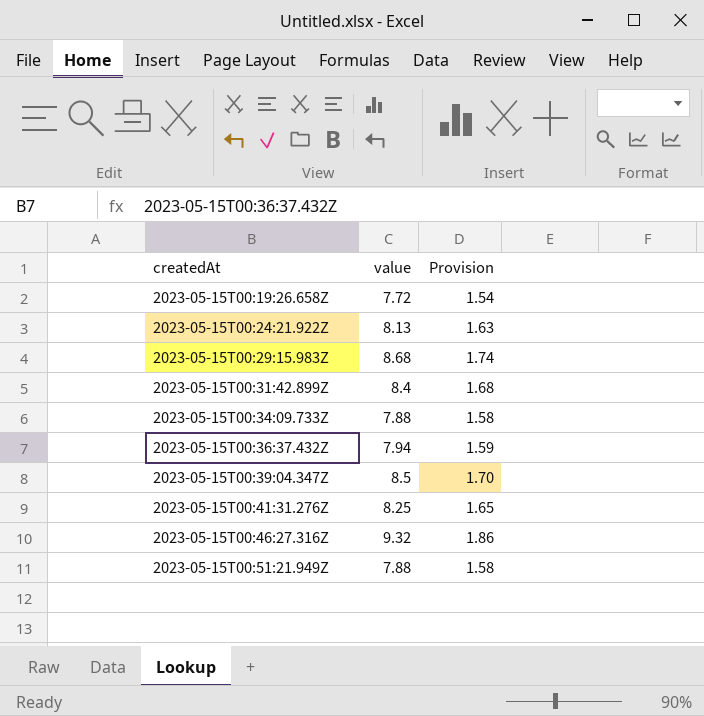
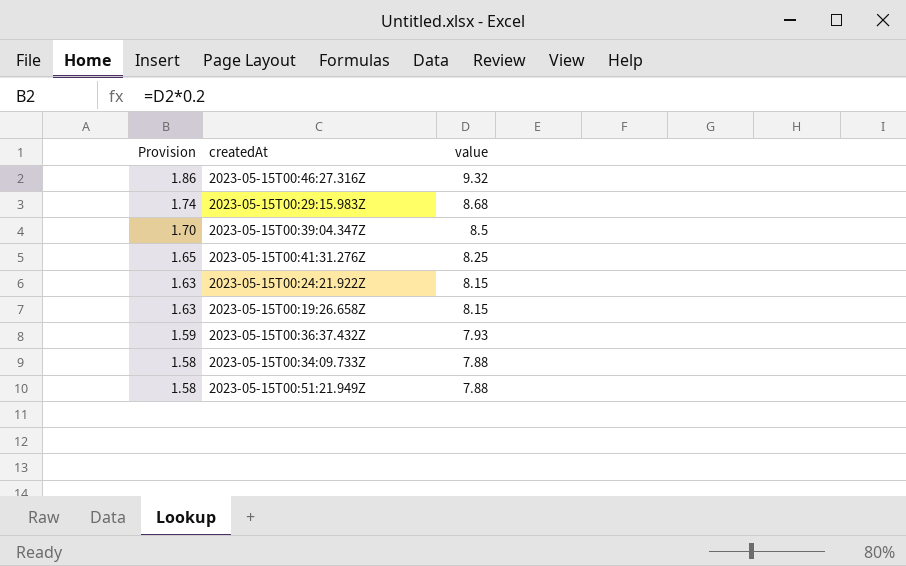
row order: createdAt ascending -> Provision descending
column Provision | position: 3 -> 1
row 2023-05-15T00:31:42.899Z: 8.4 | 1.68 -> none
2023-05-15T00:24:21.922Z | value: 8.13 -> 8.15
2023-05-15T00:19:26.658Z | Provision: 1.54 -> 1.63
2023-05-15T00:19:26.658Z | value: 7.72 -> 8.15
2023-05-15T00:36:37.432Z | value: 7.94 -> 7.93

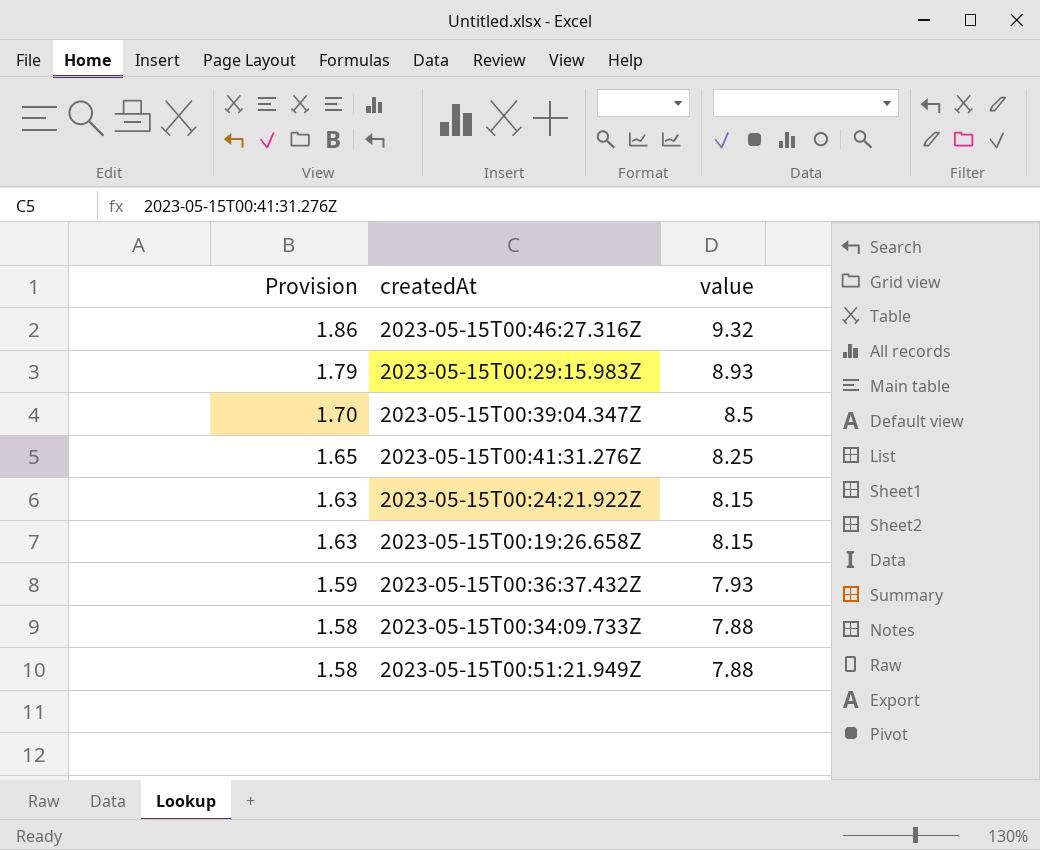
2023-05-15T00:29:15.983Z | Provision: 1.74 -> 1.79
2023-05-15T00:29:15.983Z | value: 8.68 -> 8.93

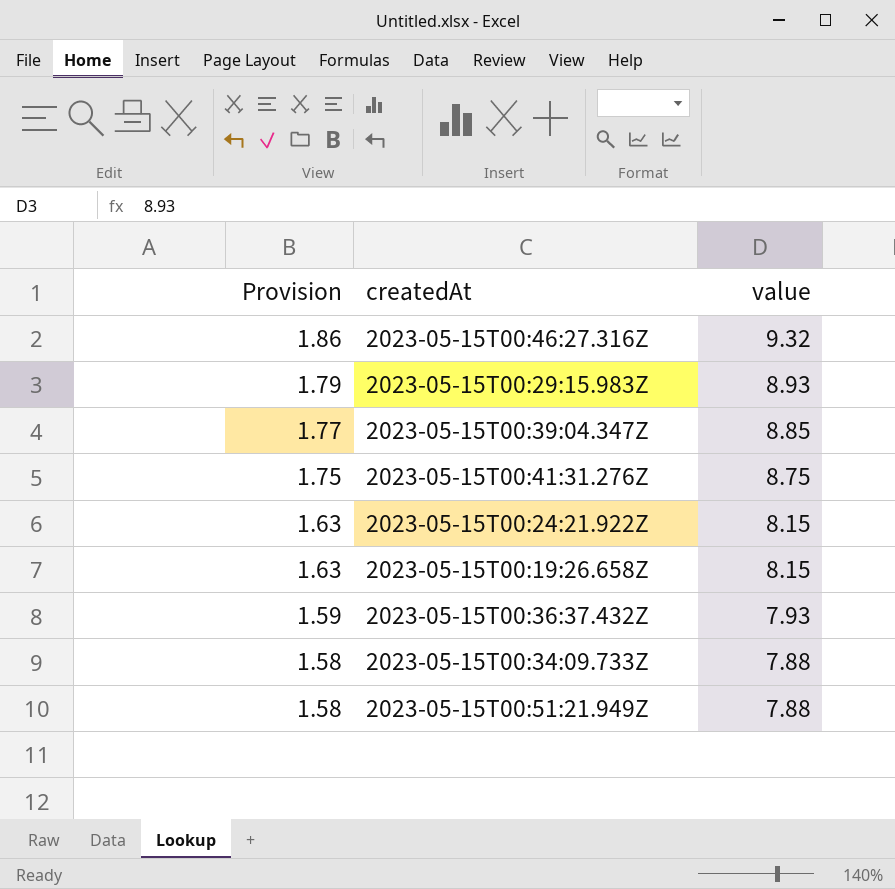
2023-05-15T00:39:04.347Z | Provision: 1.70 -> 1.77
2023-05-15T00:39:04.347Z | value: 8.5 -> 8.85
2023-05-15T00:41:31.276Z | Provision: 1.65 -> 1.75
2023-05-15T00:41:31.276Z | value: 8.25 -> 8.75

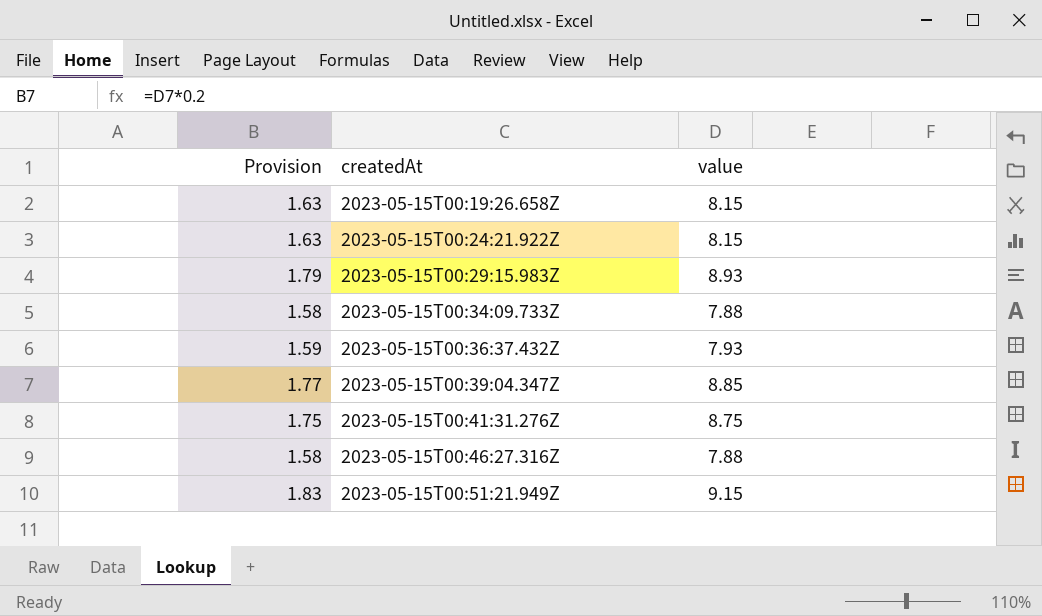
row order: Provision descending -> createdAt ascending
2023-05-15T00:46:27.316Z | Provision: 1.86 -> 1.58
2023-05-15T00:46:27.316Z | value: 9.32 -> 7.88
2023-05-15T00:51:21.949Z | Provision: 1.58 -> 1.83
2023-05-15T00:51:21.949Z | value: 7.88 -> 9.15

